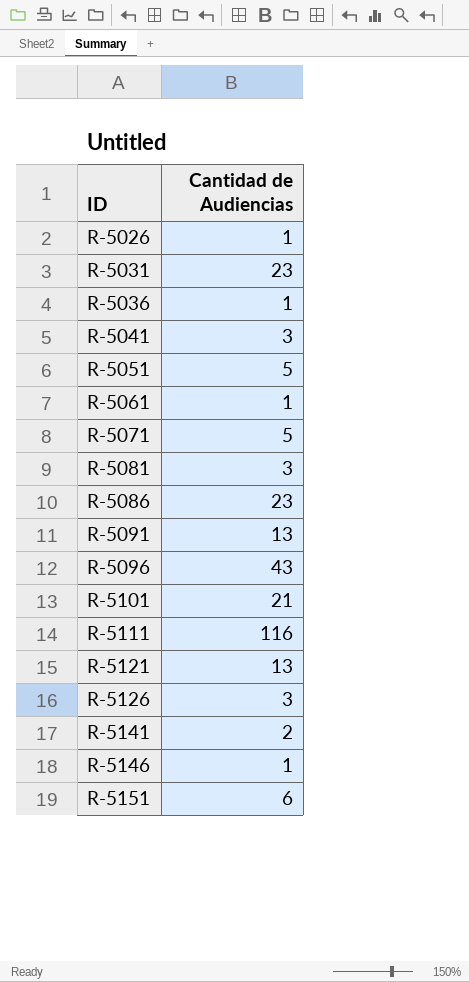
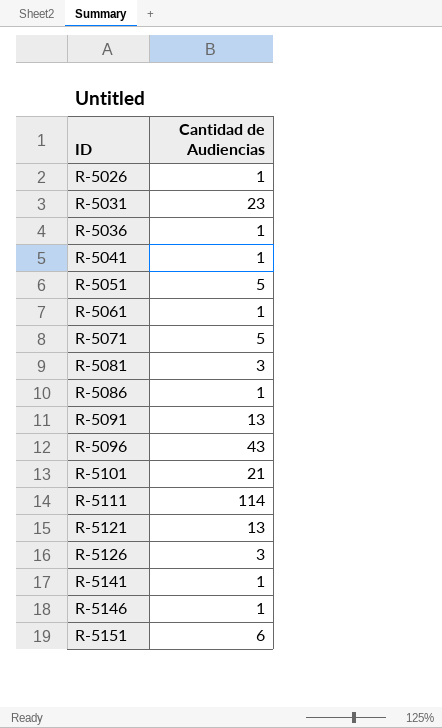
R-5041 | Cantidad de Audiencias: 3 -> 1
R-5086 | Cantidad de Audiencias: 23 -> 1
R-5111 | Cantidad de Audiencias: 116 -> 114
R-5141 | Cantidad de Audiencias: 2 -> 1

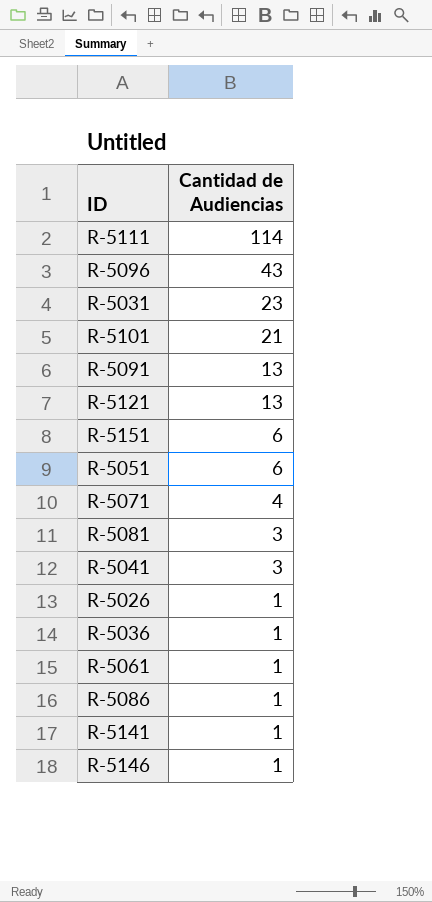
row order: ID ascending -> Cantidad de Audiencias descending
row R-5126: 3 -> none
R-5051 | Cantidad de Audiencias: 5 -> 6
R-5071 | Cantidad de Audiencias: 5 -> 4
R-5041 | Cantidad de Audiencias: 1 -> 3

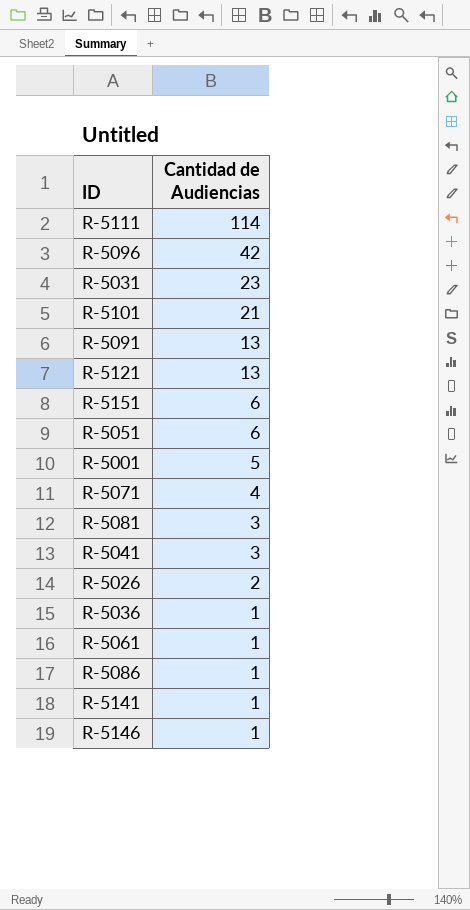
R-5096 | Cantidad de Audiencias: 43 -> 42
row R-5001: none -> 5
R-5026 | Cantidad de Audiencias: 1 -> 2

